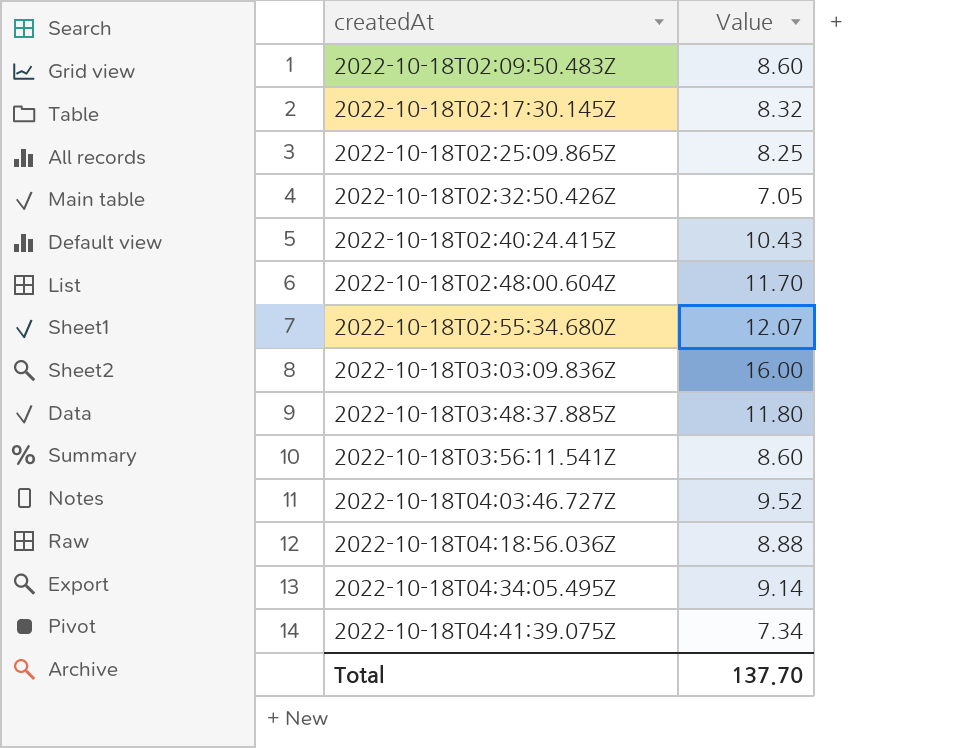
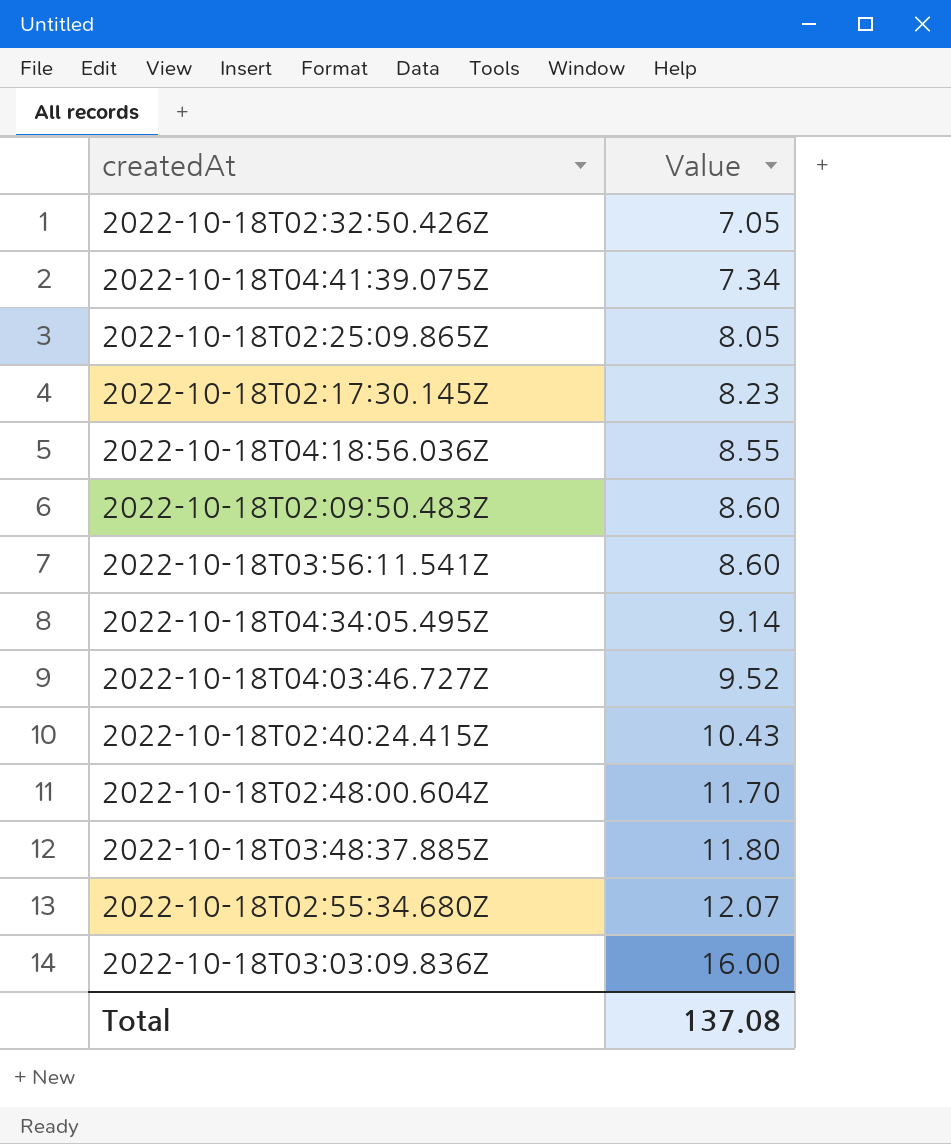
row order: createdAt ascending -> Value ascending
2022-10-18T02:25:09.865Z | Value: 8.25 -> 8.05
2022-10-18T02:17:30.145Z | Value: 8.32 -> 8.23
2022-10-18T04:18:56.036Z | Value: 8.88 -> 8.55
Total | Value: 137.70 -> 137.08

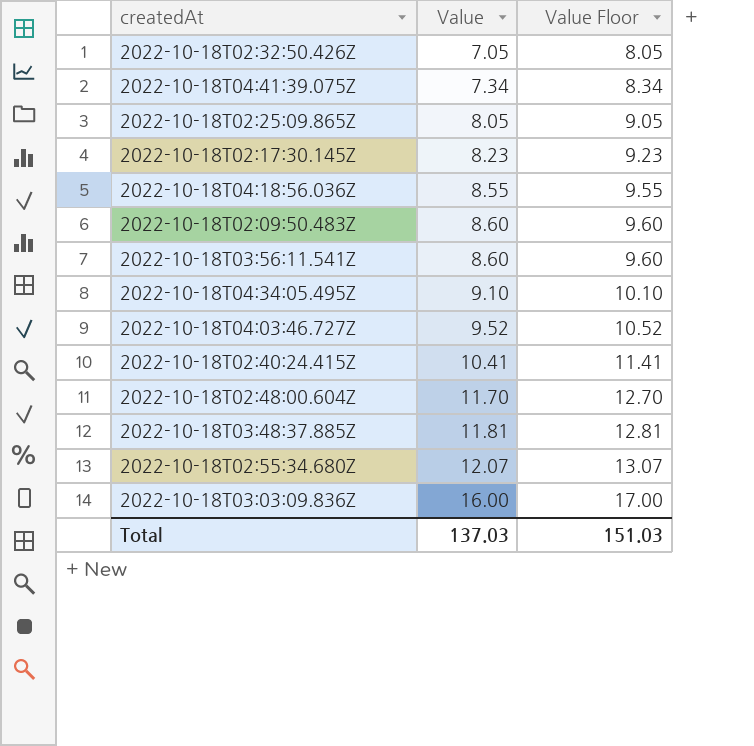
column Value Floor | formula: none -> [Value] + 1
2022-10-18T04:34:05.495Z | Value: 9.14 -> 9.10
2022-10-18T02:40:24.415Z | Value: 10.43 -> 10.41
2022-10-18T03:48:37.885Z | Value: 11.80 -> 11.81
Total | Value: 137.08 -> 137.03

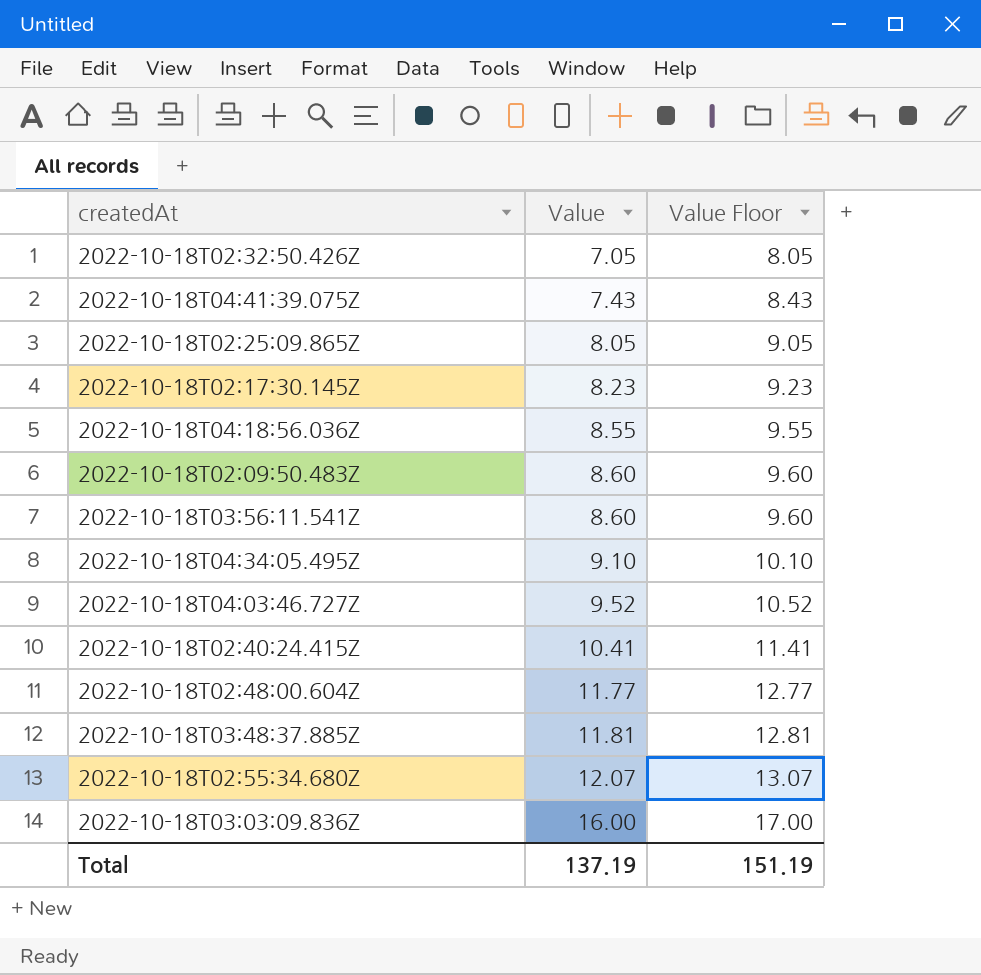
2022-10-18T04:41:39.075Z | Value: 7.34 -> 7.43
2022-10-18T04:41:39.075Z | Value Floor: 8.34 -> 8.43
2022-10-18T02:48:00.604Z | Value: 11.70 -> 11.77
2022-10-18T02:48:00.604Z | Value Floor: 12.70 -> 12.77
Total | Value: 137.03 -> 137.19
Total | Value Floor: 151.03 -> 151.19

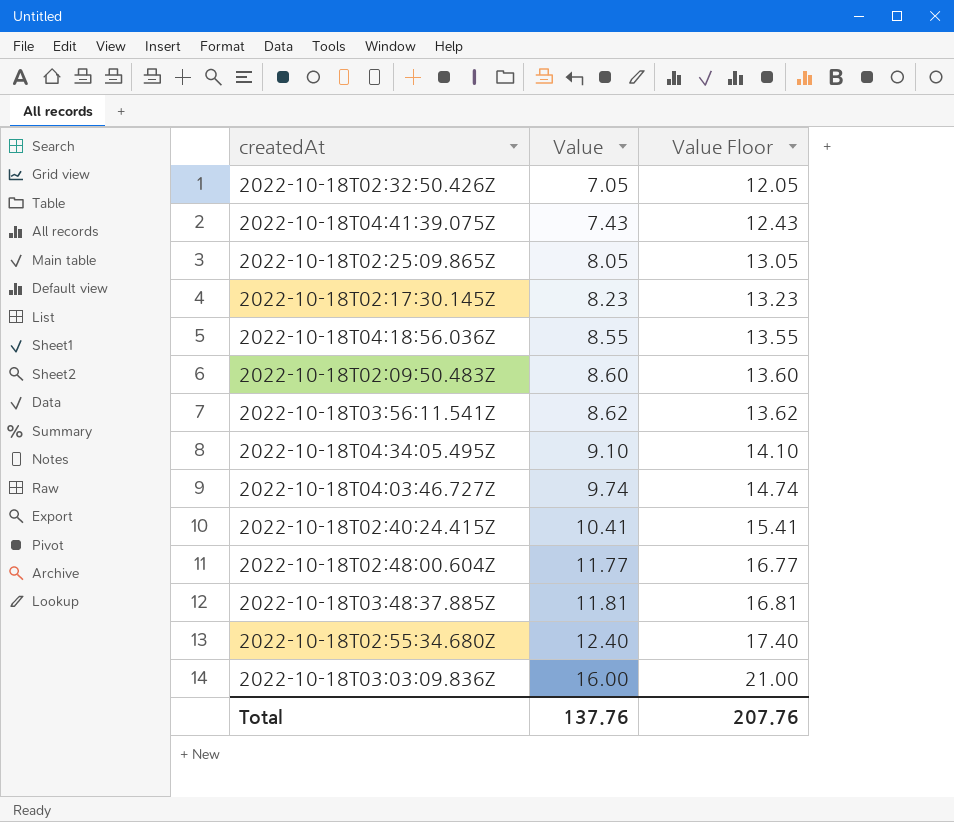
column Value Floor | formula: [Value] + 1 -> [Value] + 5
2022-10-18T03:56:11.541Z | Value: 8.60 -> 8.62
2022-10-18T04:03:46.727Z | Value: 9.52 -> 9.74
2022-10-18T02:55:34.680Z | Value: 12.07 -> 12.40
Total | Value: 137.19 -> 137.76
Total | Value Floor: 151.19 -> 207.76

